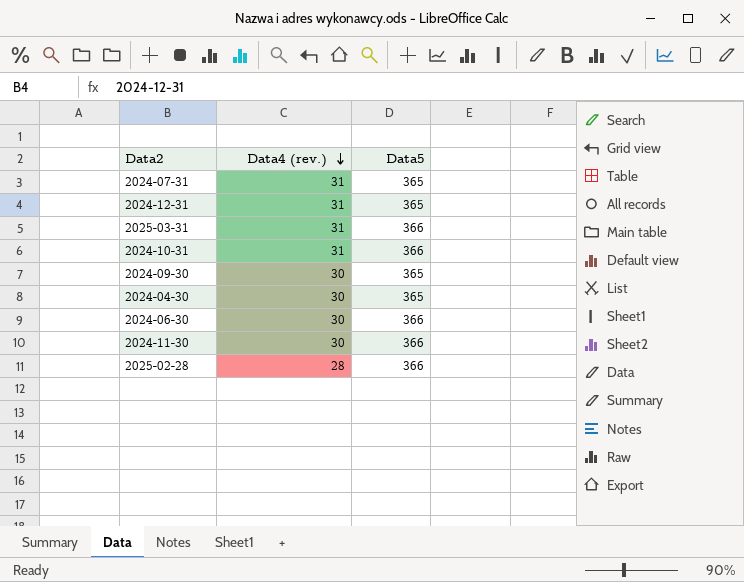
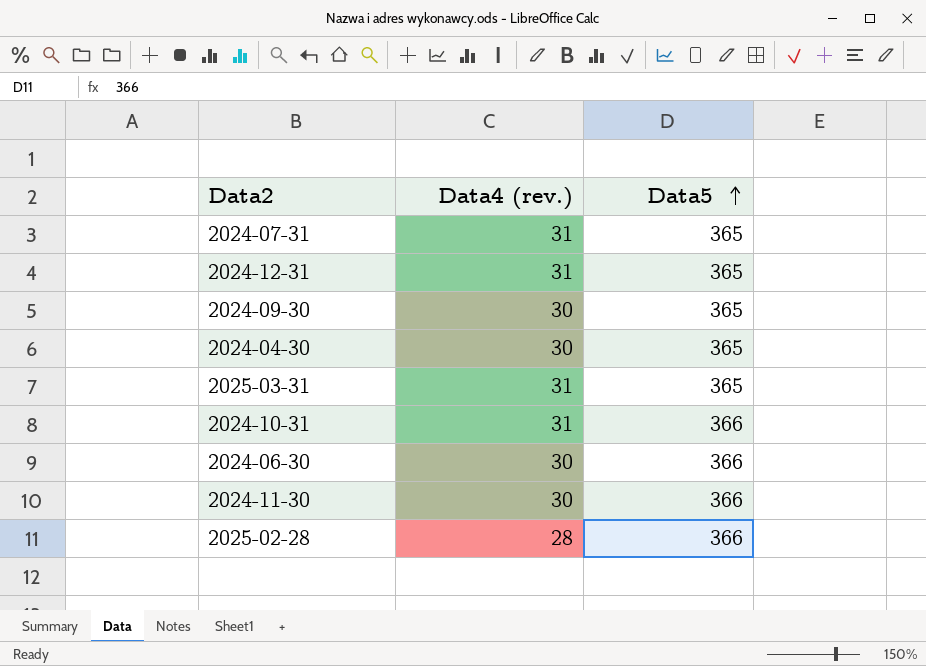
row order: Data4 (rev.) descending -> Data5 ascending
2025-03-31 | Data5: 366 -> 365

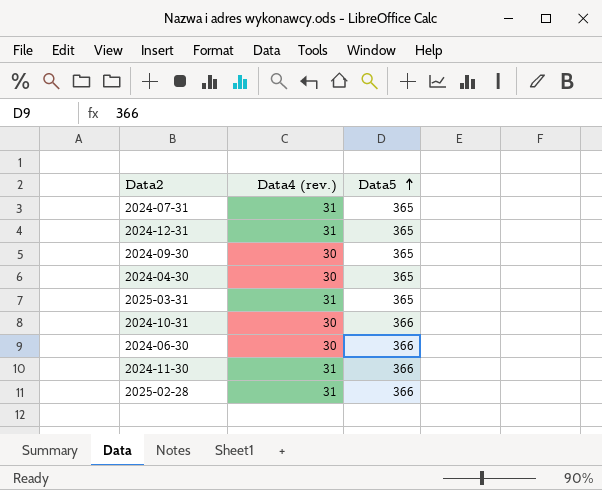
2024-10-31 | Data4 (rev.): 31 -> 30
2024-11-30 | Data4 (rev.): 30 -> 31
2025-02-28 | Data4 (rev.): 28 -> 31

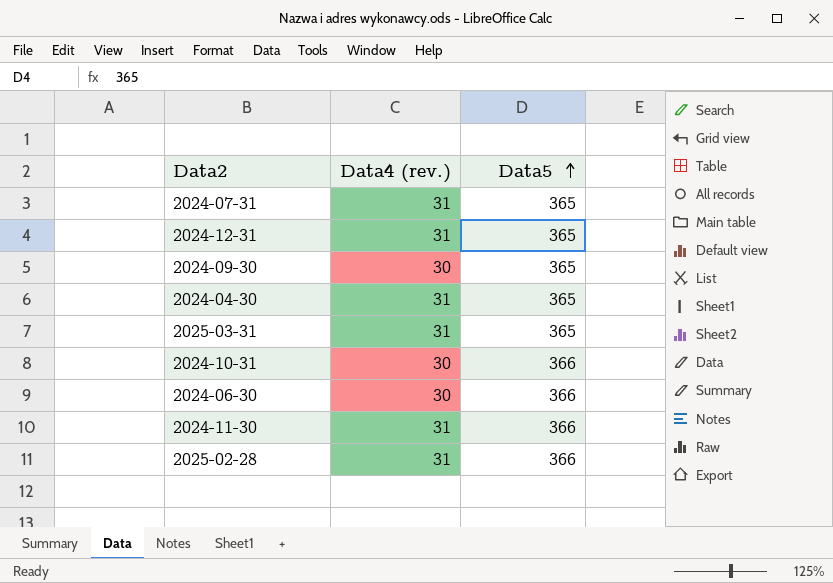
2024-04-30 | Data4 (rev.): 30 -> 31

